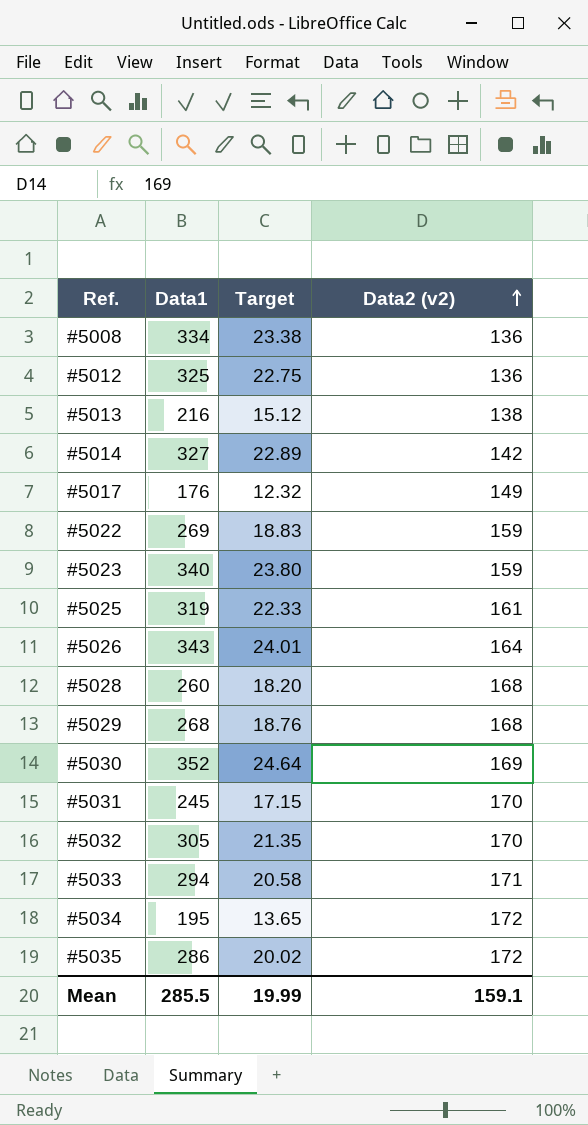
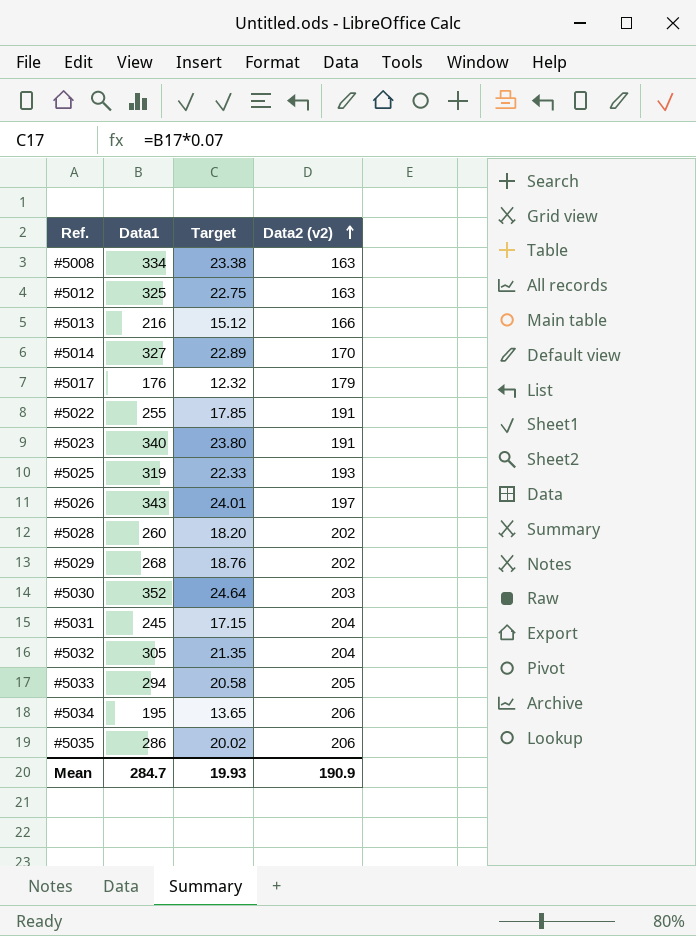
#5008 | Data2 (v2): 136 -> 163
#5012 | Data2 (v2): 136 -> 163
#5013 | Data2 (v2): 138 -> 166
#5014 | Data2 (v2): 142 -> 170
#5017 | Data2 (v2): 149 -> 179
#5022 | Data1: 269 -> 255
#5022 | Target: 18.83 -> 17.85
#5022 | Data2 (v2): 159 -> 191
#5023 | Data2 (v2): 159 -> 191
#5025 | Data2 (v2): 161 -> 193
#5026 | Data2 (v2): 164 -> 197
#5028 | Data2 (v2): 168 -> 202
#5029 | Data2 (v2): 168 -> 202
#5030 | Data2 (v2): 169 -> 203
#5031 | Data2 (v2): 170 -> 204
#5032 | Data2 (v2): 170 -> 204
#5033 | Data2 (v2): 171 -> 205
#5034 | Data2 (v2): 172 -> 206
#5035 | Data2 (v2): 172 -> 206
Mean | Data1: 285.5 -> 284.7
Mean | Target: 19.99 -> 19.93
Mean | Data2 (v2): 159.1 -> 190.9

